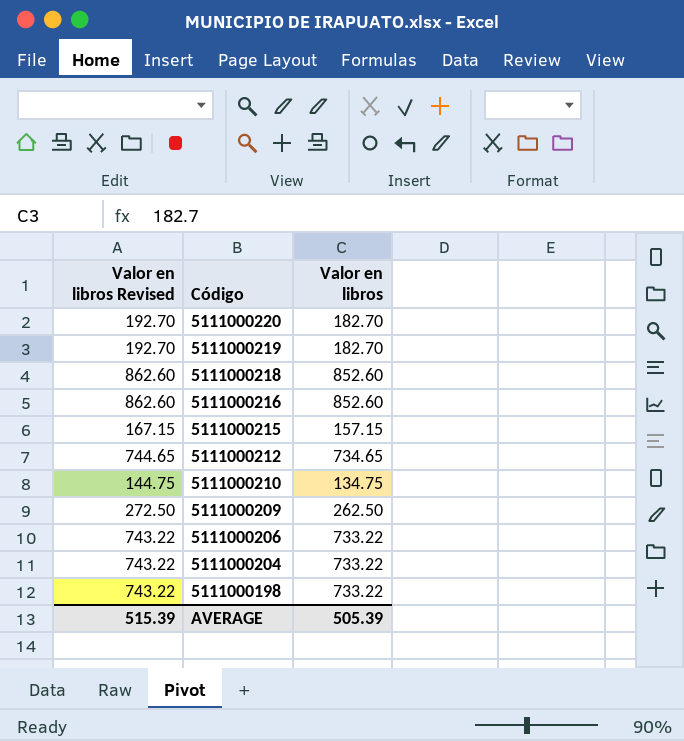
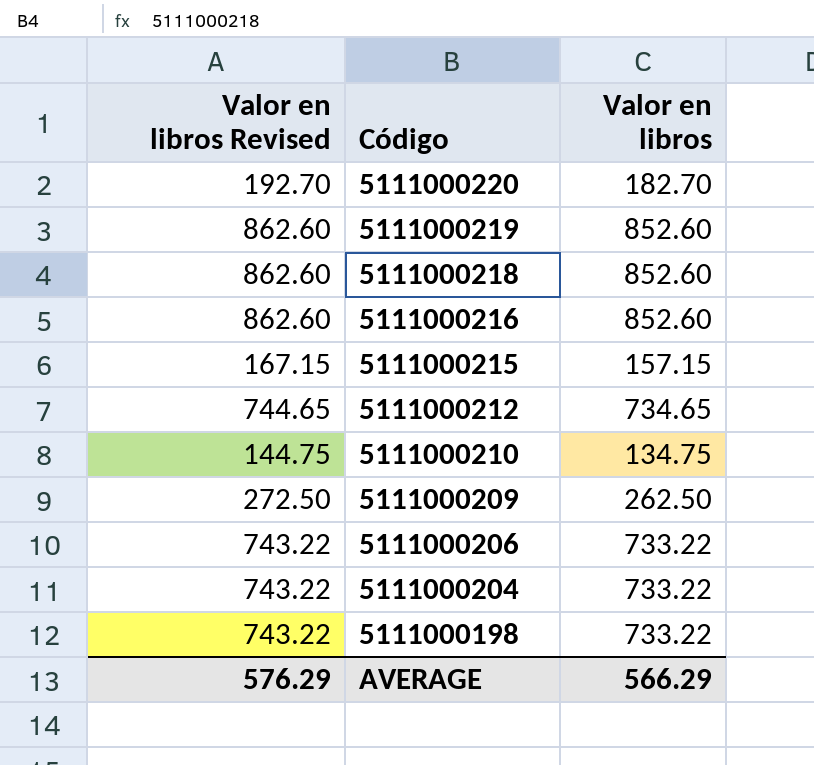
5111000219 | Valor en libros Revised: 192.70 -> 862.60
5111000219 | Valor en libros: 182.70 -> 852.60
AVERAGE | Valor en libros Revised: 515.39 -> 576.29
AVERAGE | Valor en libros: 505.39 -> 566.29

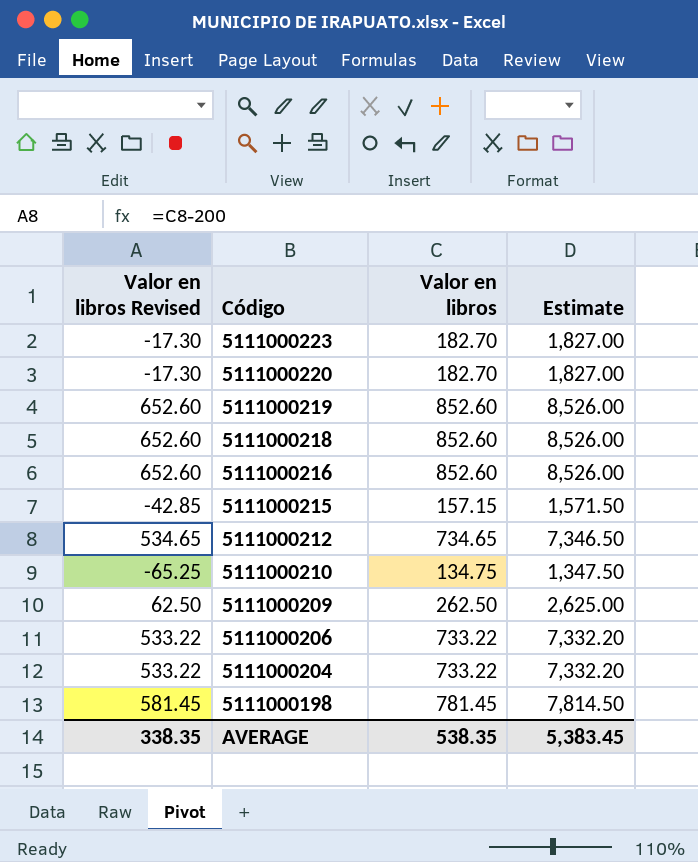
column Valor en libros Revised | formula: [Valor en libros] + 10 -> [Valor en libros] - 200
column Estimate | formula: none -> [Valor en libros] * 10
row 5111000223: none -> -17.30 | 182.70 | 1,827.00
5111000198 | Valor en libros: 733.22 -> 781.45
AVERAGE | Valor en libros Revised: 576.29 -> 338.35
AVERAGE | Valor en libros: 566.29 -> 538.35

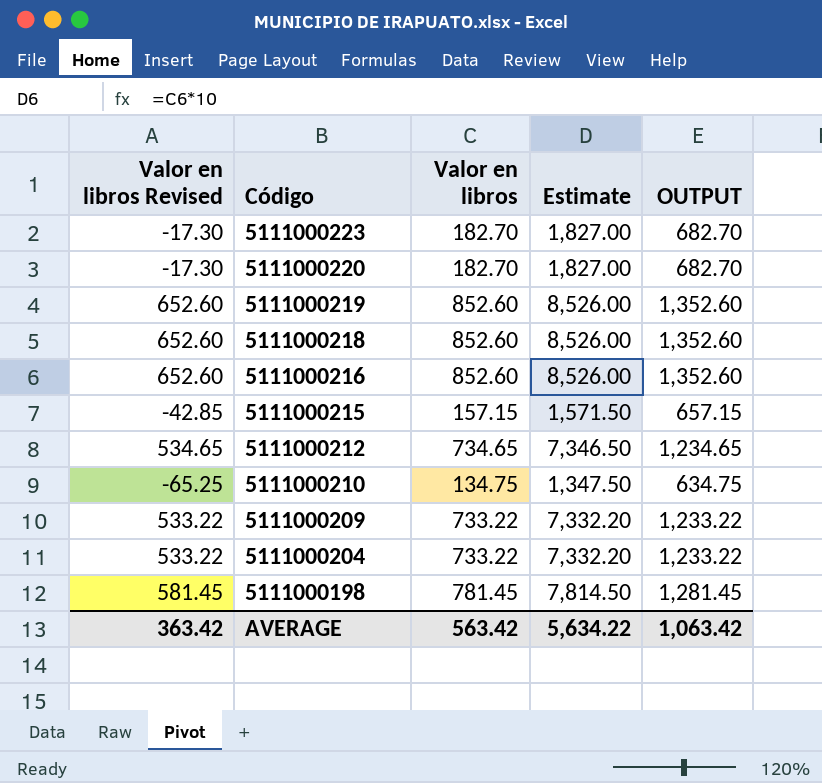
column OUTPUT | formula: none -> [Valor en libros] + 500
row 5111000206: 533.22 | 733.22 | 7,332.20 -> none
5111000209 | Valor en libros Revised: 62.50 -> 533.22
5111000209 | Valor en libros: 262.50 -> 733.22
5111000209 | Estimate: 2,625.00 -> 7,332.20
AVERAGE | Valor en libros Revised: 338.35 -> 363.42
AVERAGE | Valor en libros: 538.35 -> 563.42
AVERAGE | Estimate: 5,383.45 -> 5,634.22

